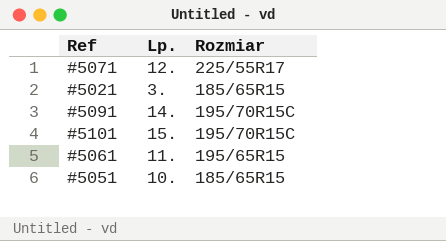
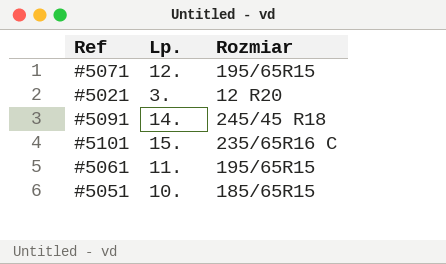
#5071 | Rozmiar: 225/55R17 -> 195/65R15
#5021 | Rozmiar: 185/65R15 -> 12 R20
#5091 | Rozmiar: 195/70R15C -> 245/45 R18
#5101 | Rozmiar: 195/70R15C -> 235/65R16 C

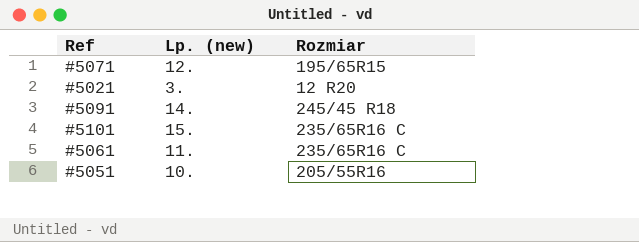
column name: Lp. -> Lp. (new)
#5061 | Rozmiar: 195/65R15 -> 235/65R16 C
#5051 | Rozmiar: 185/65R15 -> 205/55R16

